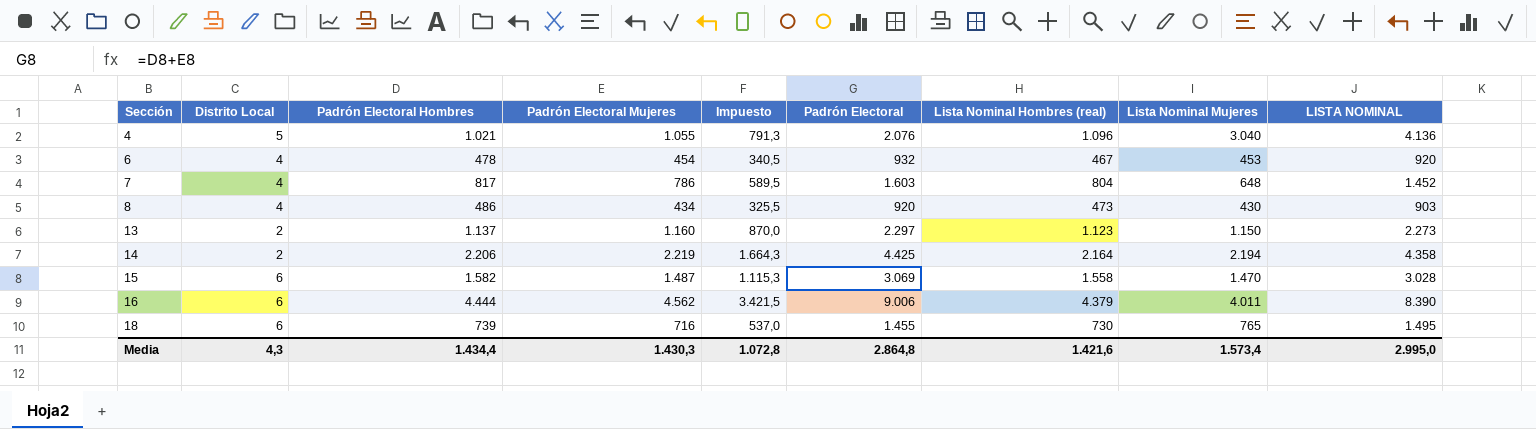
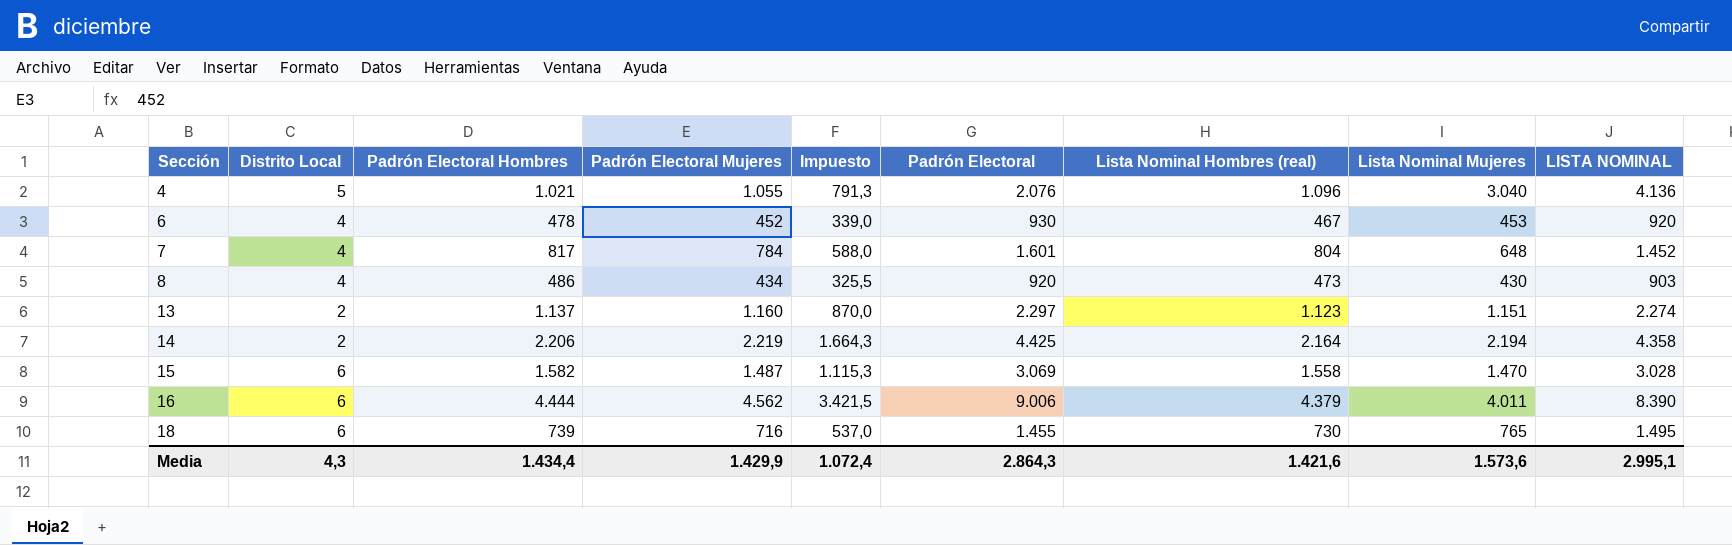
6 | Padrón Electoral Mujeres: 454 -> 452
6 | Impuesto: 340,5 -> 339,0
6 | Padrón Electoral: 932 -> 930
7 | Padrón Electoral Mujeres: 786 -> 784
7 | Impuesto: 589,5 -> 588,0
7 | Padrón Electoral: 1.603 -> 1.601
13 | Lista Nominal Mujeres: 1.150 -> 1.151
13 | LISTA NOMINAL: 2.273 -> 2.274
Media | Padrón Electoral Mujeres: 1.430,3 -> 1.429,9
Media | Impuesto: 1.072,8 -> 1.072,4
Media | Padrón Electoral: 2.864,8 -> 2.864,3
Media | Lista Nominal Mujeres: 1.573,4 -> 1.573,6
Media | LISTA NOMINAL: 2.995,0 -> 2.995,1

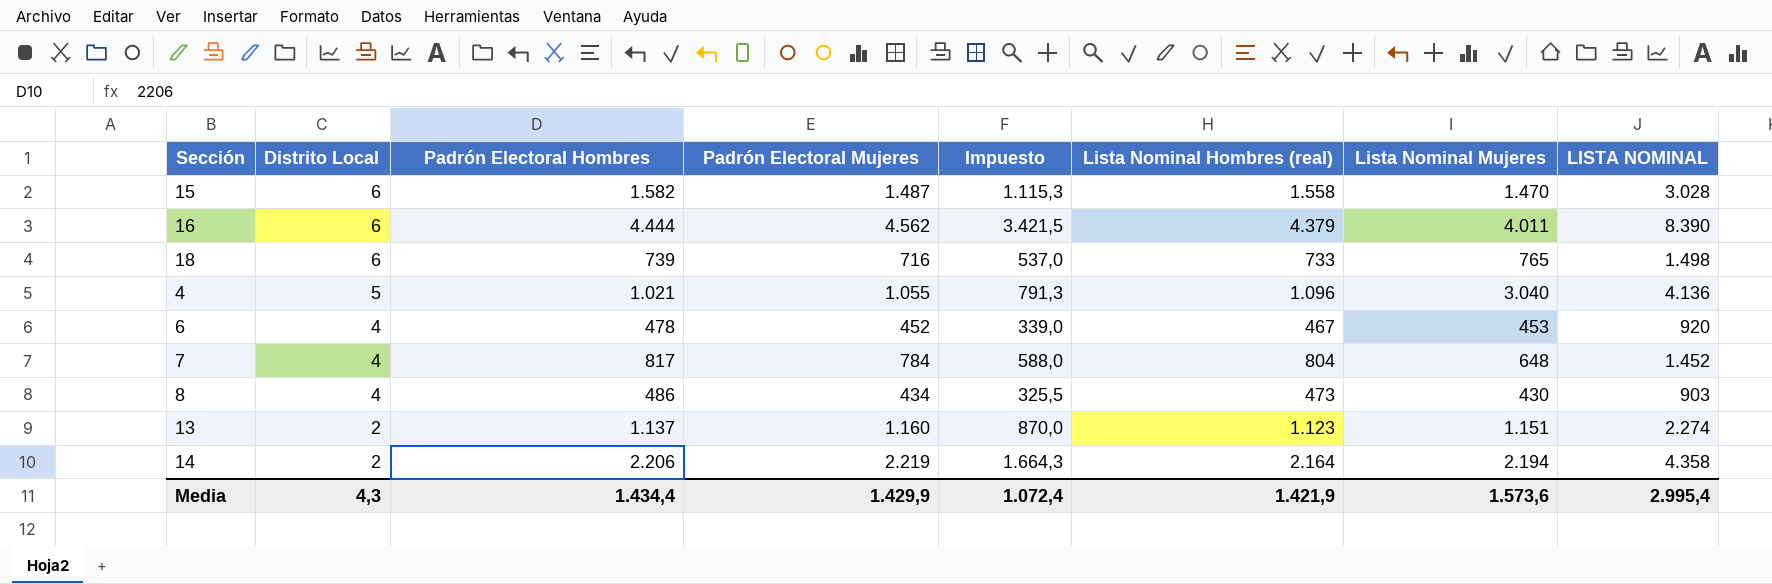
row order: Sección ascending -> Distrito Local descending
column Padrón Electoral | formula: [Padrón Electoral Hombres] + [Padrón Electoral Mujeres] -> none
18 | Lista Nominal Hombres (real): 730 -> 733
18 | LISTA NOMINAL: 1.495 -> 1.498
Media | Lista Nominal Hombres (real): 1.421,6 -> 1.421,9
Media | LISTA NOMINAL: 2.995,1 -> 2.995,4

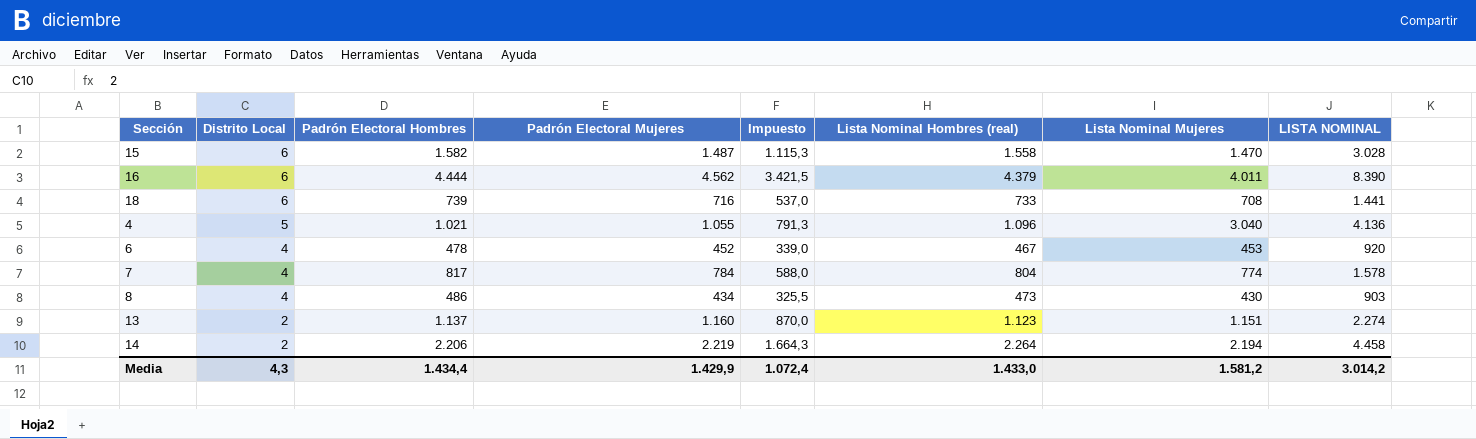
18 | Lista Nominal Mujeres: 765 -> 708
18 | LISTA NOMINAL: 1.498 -> 1.441
7 | Lista Nominal Mujeres: 648 -> 774
7 | LISTA NOMINAL: 1.452 -> 1.578
14 | Lista Nominal Hombres (real): 2.164 -> 2.264
14 | LISTA NOMINAL: 4.358 -> 4.458
Media | Lista Nominal Hombres (real): 1.421,9 -> 1.433,0
Media | Lista Nominal Mujeres: 1.573,6 -> 1.581,2
Media | LISTA NOMINAL: 2.995,4 -> 3.014,2

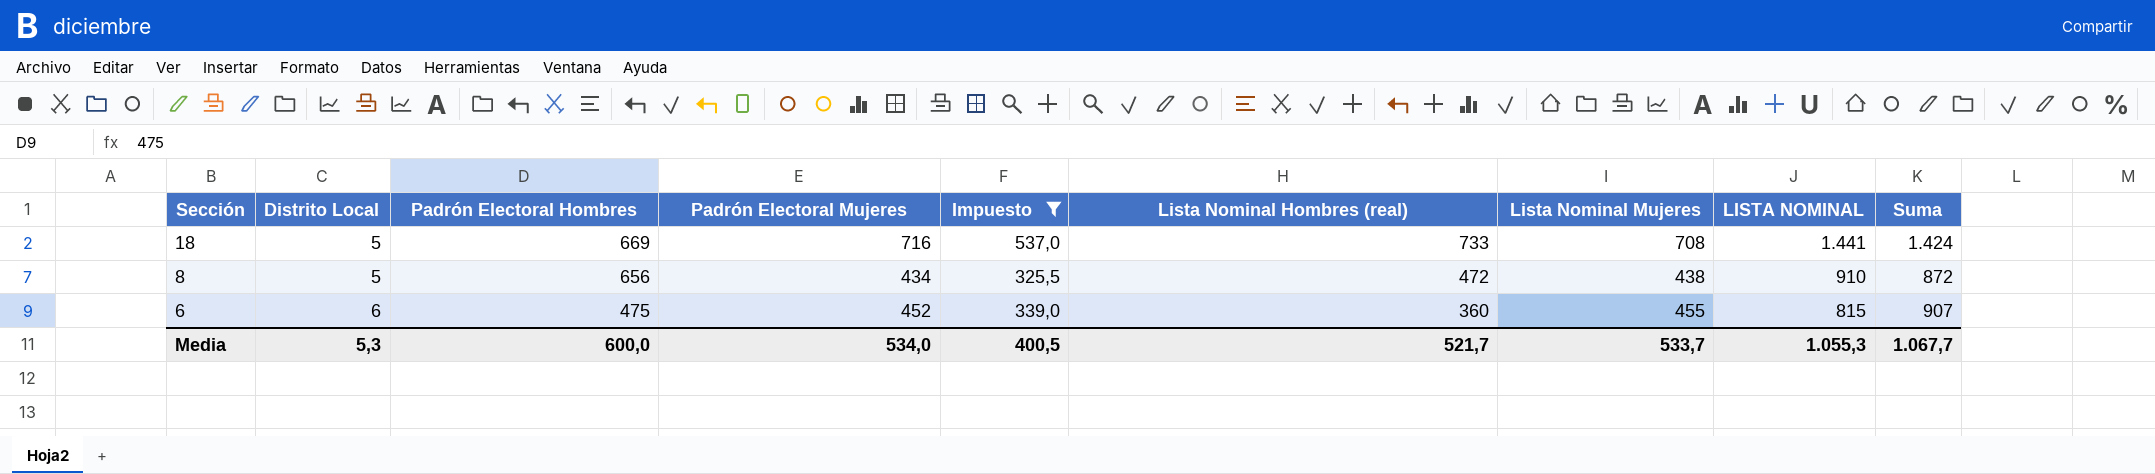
filter: none -> Impuesto <= 537,0
row order: Distrito Local descending -> Sección descending
column Suma | formula: none -> [Padrón Electoral Mujeres] + [Lista Nominal Mujeres]
18 | Distrito Local: 6 -> 5
18 | Padrón Electoral Hombres: 739 -> 669
8 | Distrito Local: 4 -> 5
8 | Padrón Electoral Hombres: 486 -> 656
8 | Lista Nominal Hombres (real): 473 -> 472
8 | Lista Nominal Mujeres: 430 -> 438
8 | LISTA NOMINAL: 903 -> 910
6 | Distrito Local: 4 -> 6
6 | Padrón Electoral Hombres: 478 -> 475
6 | Lista Nominal Hombres (real): 467 -> 360
6 | Lista Nominal Mujeres: 453 -> 455
6 | LISTA NOMINAL: 920 -> 815
Media | Distrito Local: 4,3 -> 5,3
Media | Padrón Electoral Hombres: 1.434,4 -> 600,0
Media | Padrón Electoral Mujeres: 1.429,9 -> 534,0
Media | Impuesto: 1.072,4 -> 400,5
Media | Lista Nominal Hombres (real): 1.433,0 -> 521,7
Media | Lista Nominal Mujeres: 1.581,2 -> 533,7
Media | LISTA NOMINAL: 3.014,2 -> 1.055,3

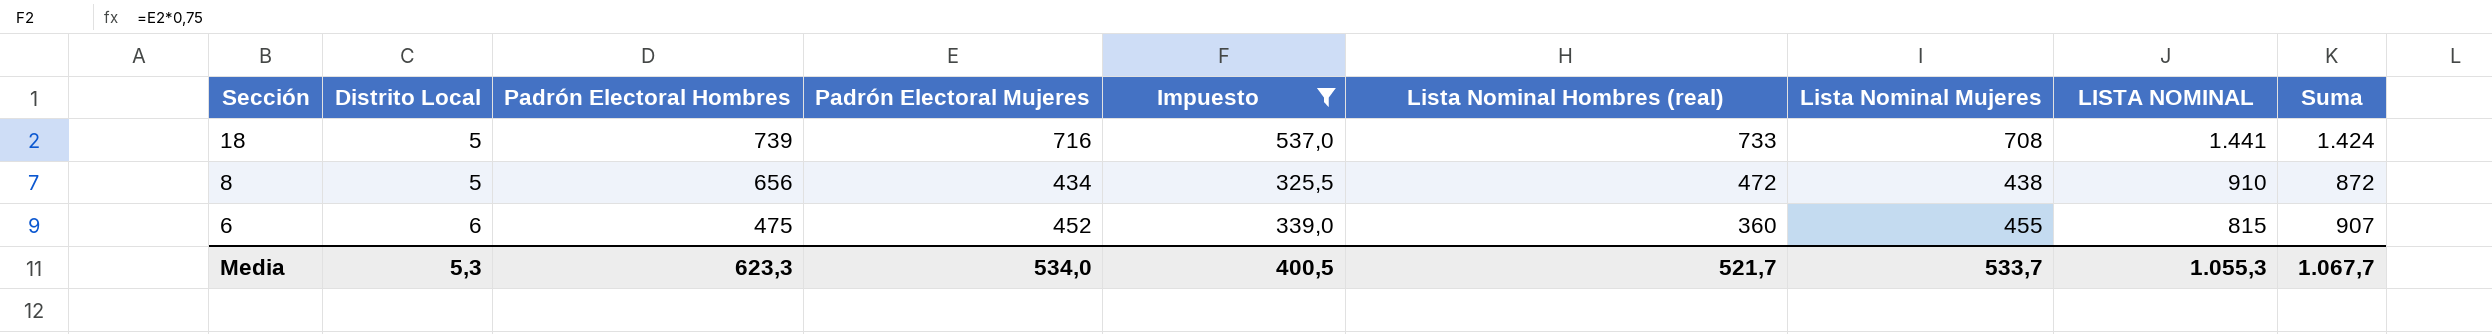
18 | Padrón Electoral Hombres: 669 -> 739
Media | Padrón Electoral Hombres: 600,0 -> 623,3

